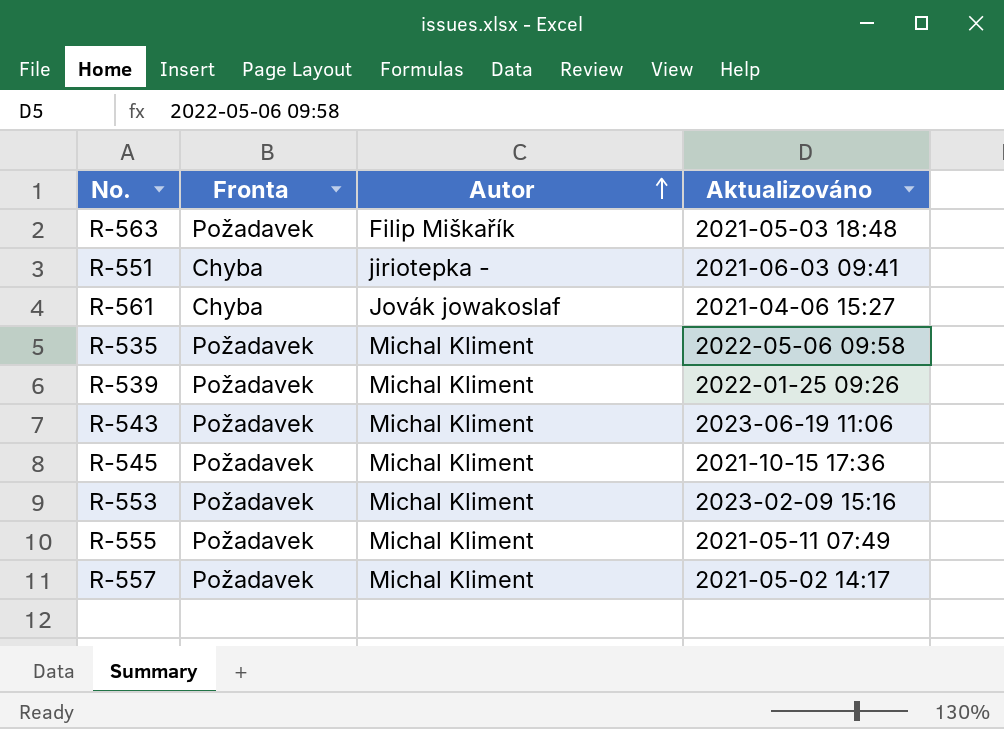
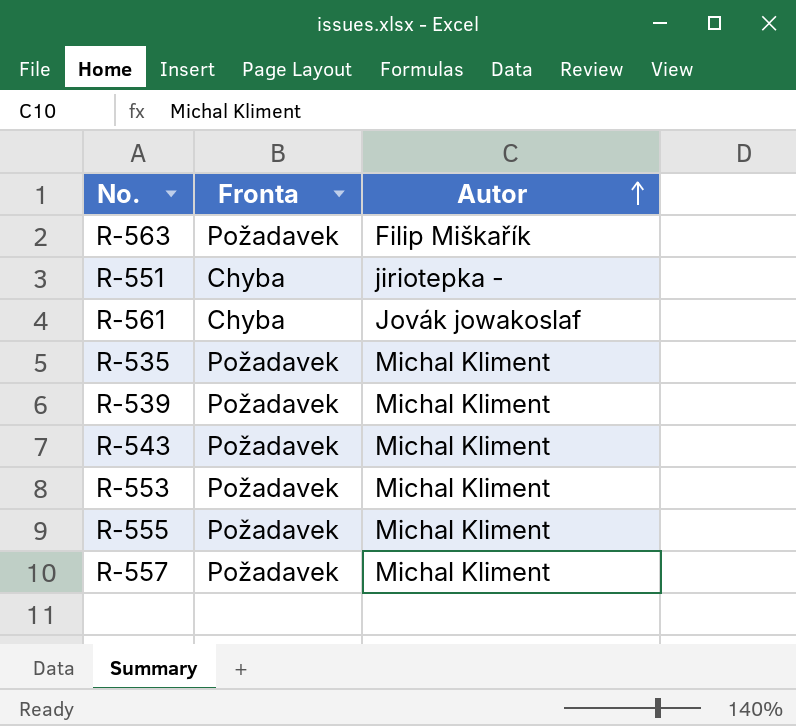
column Aktualizováno | position: 4 -> none
row R-545: Požadavek | Michal Kliment | 2021-10-15 17:36 -> none

